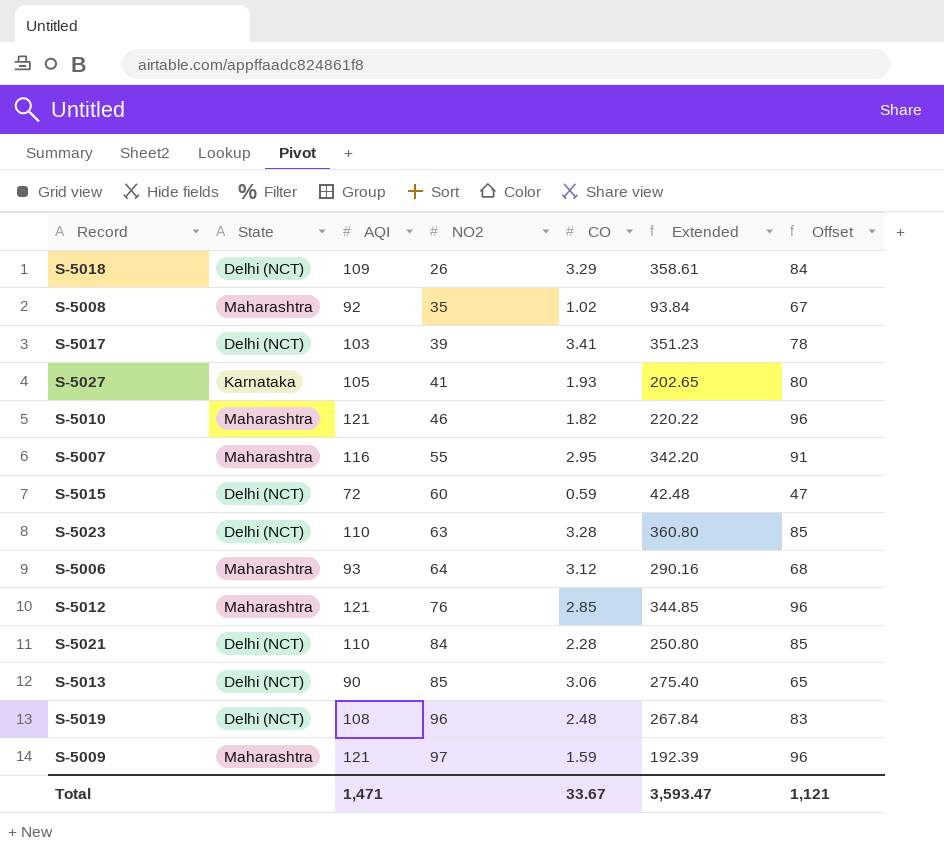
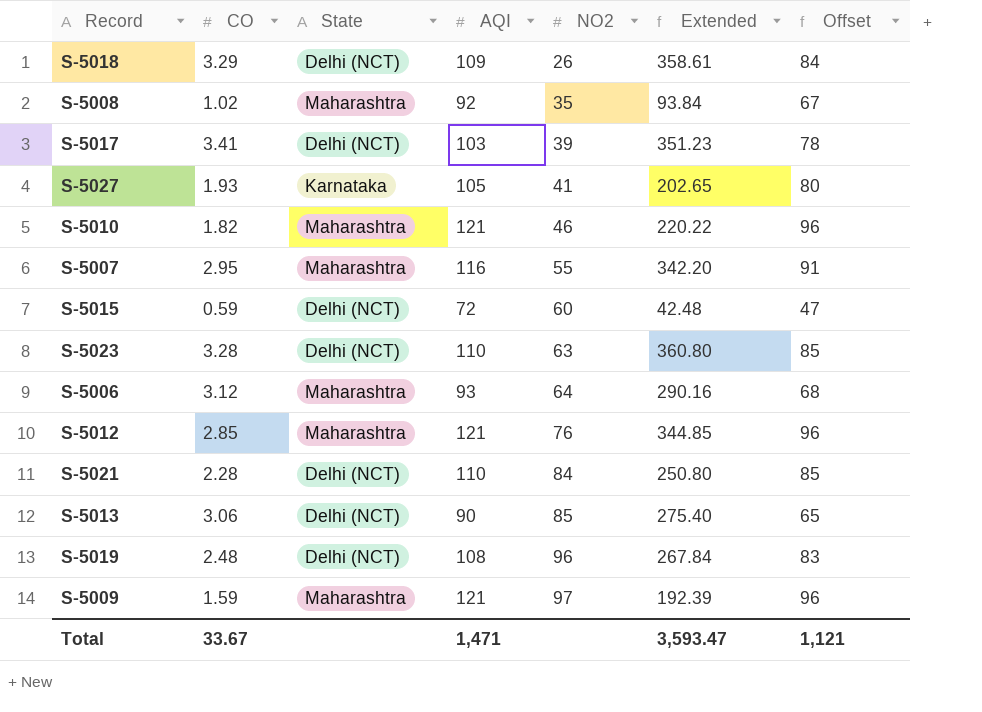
column CO | position: 5 -> 2

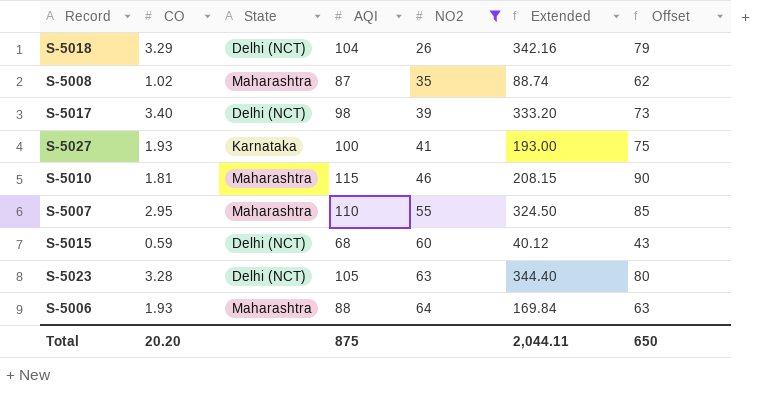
filter: none -> NO2 <= 64
S-5018 | AQI: 109 -> 104
S-5018 | Extended: 358.61 -> 342.16
S-5018 | Offset: 84 -> 79
S-5008 | AQI: 92 -> 87
S-5008 | Extended: 93.84 -> 88.74
S-5008 | Offset: 67 -> 62
S-5017 | CO: 3.41 -> 3.40
S-5017 | AQI: 103 -> 98
S-5017 | Extended: 351.23 -> 333.20
S-5017 | Offset: 78 -> 73
S-5027 | AQI: 105 -> 100
S-5027 | Extended: 202.65 -> 193.00
S-5027 | Offset: 80 -> 75
S-5010 | CO: 1.82 -> 1.81
S-5010 | AQI: 121 -> 115
S-5010 | Extended: 220.22 -> 208.15
S-5010 | Offset: 96 -> 90
S-5007 | AQI: 116 -> 110
S-5007 | Extended: 342.20 -> 324.50
S-5007 | Offset: 91 -> 85
S-5015 | AQI: 72 -> 68
S-5015 | Extended: 42.48 -> 40.12
S-5015 | Offset: 47 -> 43
S-5023 | AQI: 110 -> 105
S-5023 | Extended: 360.80 -> 344.40
S-5023 | Offset: 85 -> 80
S-5006 | CO: 3.12 -> 1.93
S-5006 | AQI: 93 -> 88
S-5006 | Extended: 290.16 -> 169.84
S-5006 | Offset: 68 -> 63
Total | CO: 33.67 -> 20.20
Total | AQI: 1,471 -> 875
Total | Extended: 3,593.47 -> 2,044.11
Total | Offset: 1,121 -> 650

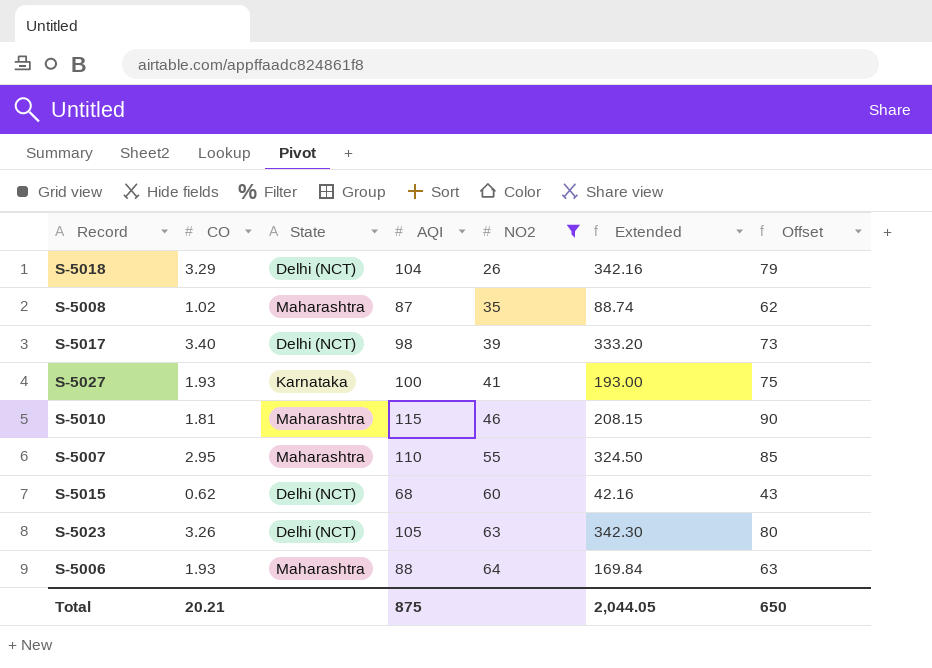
S-5015 | CO: 0.59 -> 0.62
S-5015 | Extended: 40.12 -> 42.16
S-5023 | CO: 3.28 -> 3.26
S-5023 | Extended: 344.40 -> 342.30
Total | CO: 20.20 -> 20.21
Total | Extended: 2,044.11 -> 2,044.05

